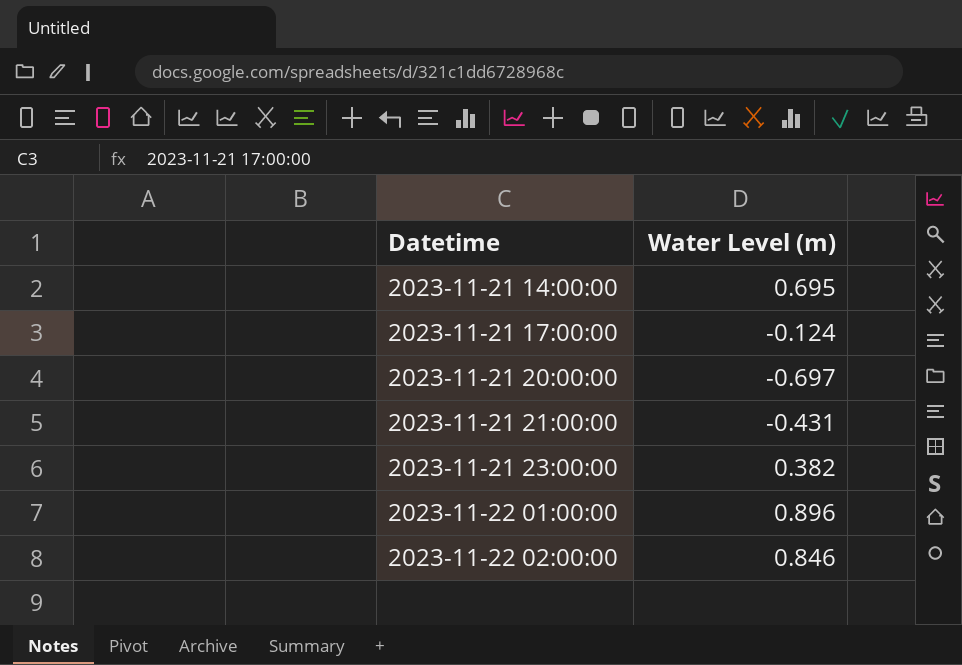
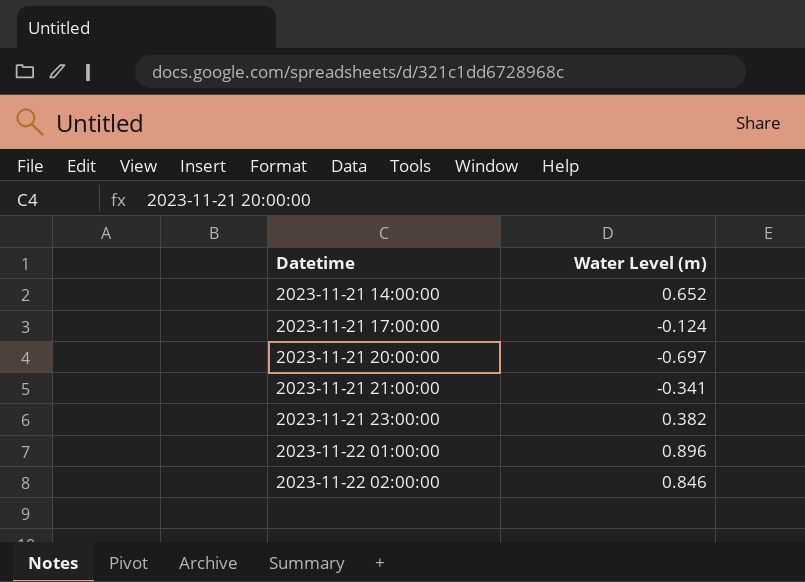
2023-11-21 14:00:00 | Water Level (m): 0.695 -> 0.652
2023-11-21 21:00:00 | Water Level (m): -0.431 -> -0.341

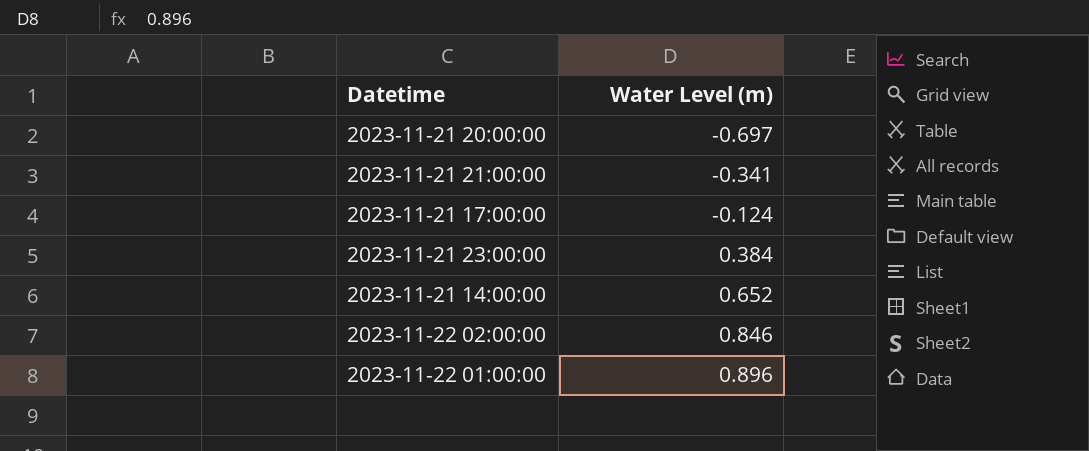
row order: Datetime ascending -> Water Level (m) ascending
2023-11-21 23:00:00 | Water Level (m): 0.382 -> 0.384

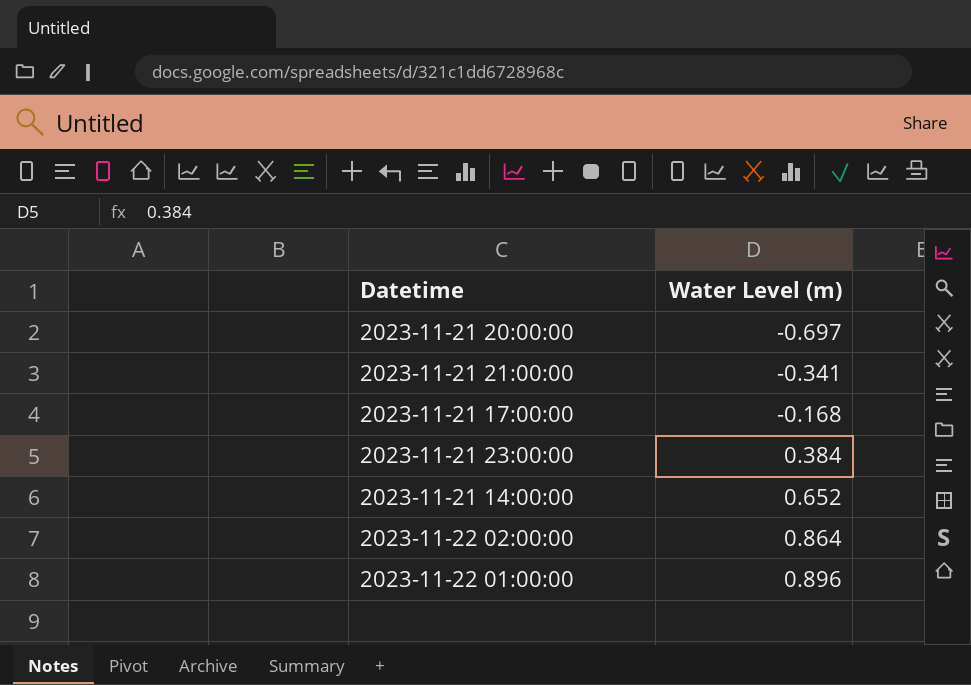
2023-11-21 17:00:00 | Water Level (m): -0.124 -> -0.168
2023-11-22 02:00:00 | Water Level (m): 0.846 -> 0.864

